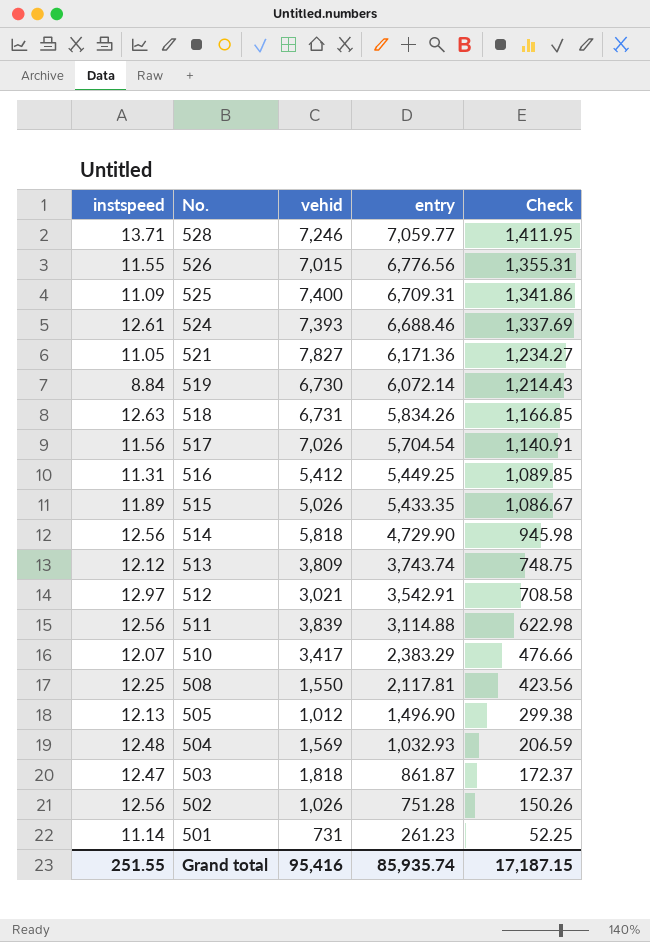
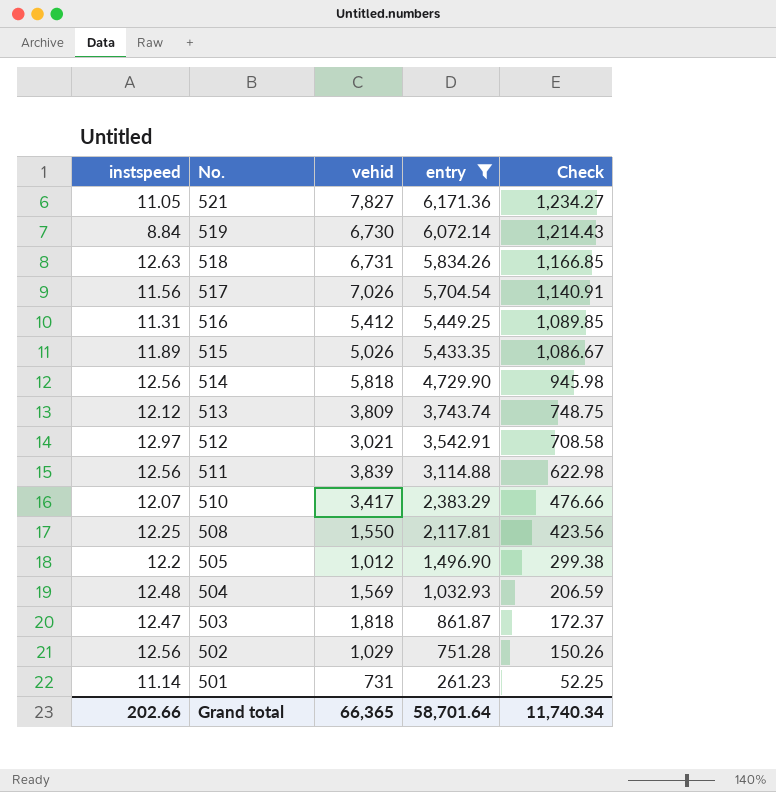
filter: none -> entry <= 6,171.36
505 | instspeed: 12.13 -> 12.2
502 | vehid: 1,026 -> 1,029
Grand total | instspeed: 251.55 -> 202.66
Grand total | vehid: 95,416 -> 66,365
Grand total | entry: 85,935.74 -> 58,701.64
Grand total | Check: 17,187.15 -> 11,740.34

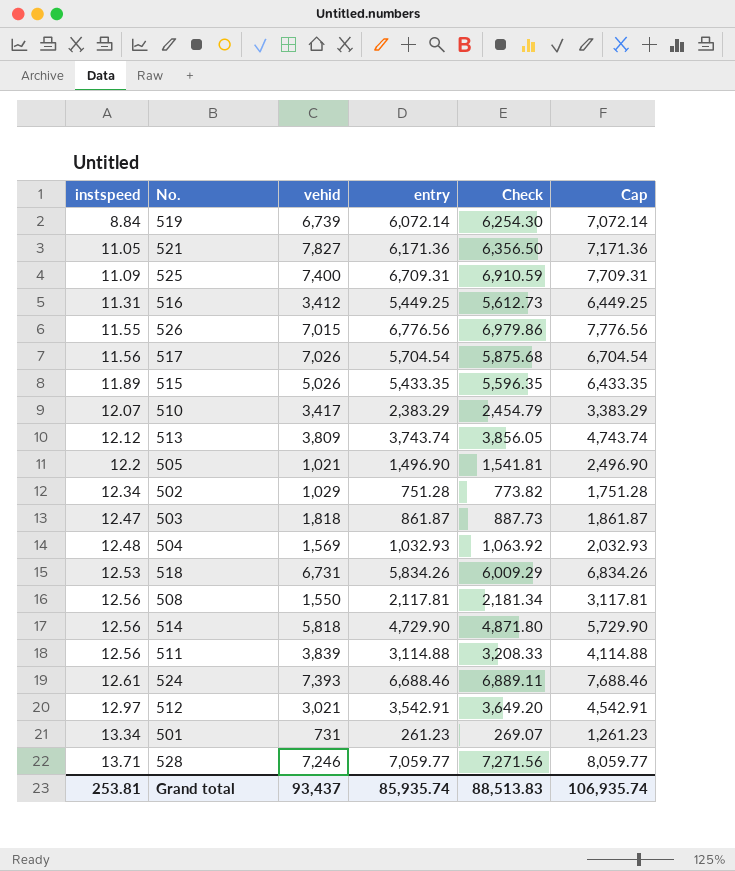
filter: entry <= 6,171.36 -> none
row order: No. descending -> instspeed ascending
column Check | formula: [entry] * 0.2 -> [entry] * 1.03
column Cap | formula: none -> [entry] + 1000
519 | vehid: 6,730 -> 6,739
516 | vehid: 5,412 -> 3,412
505 | vehid: 1,012 -> 1,021
502 | instspeed: 12.56 -> 12.34
518 | instspeed: 12.63 -> 12.53
508 | instspeed: 12.25 -> 12.56
501 | instspeed: 11.14 -> 13.34
Grand total | instspeed: 202.66 -> 253.81
Grand total | vehid: 66,365 -> 93,437
Grand total | entry: 58,701.64 -> 85,935.74
Grand total | Check: 11,740.34 -> 88,513.83

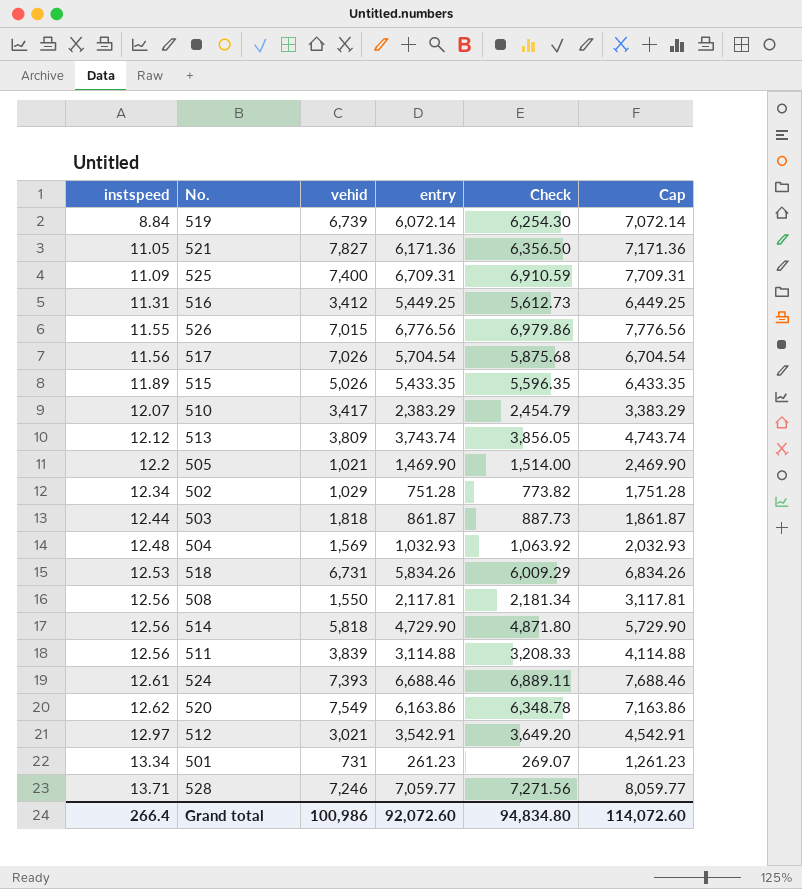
505 | entry: 1,496.90 -> 1,469.90
505 | Check: 1,541.81 -> 1,514.00
505 | Cap: 2,496.90 -> 2,469.90
503 | instspeed: 12.47 -> 12.44
row 520: none -> 12.62 | 7,549 | 6,163.86 | 6,348.78 | 7,163.86
Grand total | instspeed: 253.81 -> 266.4
Grand total | vehid: 93,437 -> 100,986
Grand total | entry: 85,935.74 -> 92,072.60
Grand total | Check: 88,513.83 -> 94,834.80
Grand total | Cap: 106,935.74 -> 114,072.60

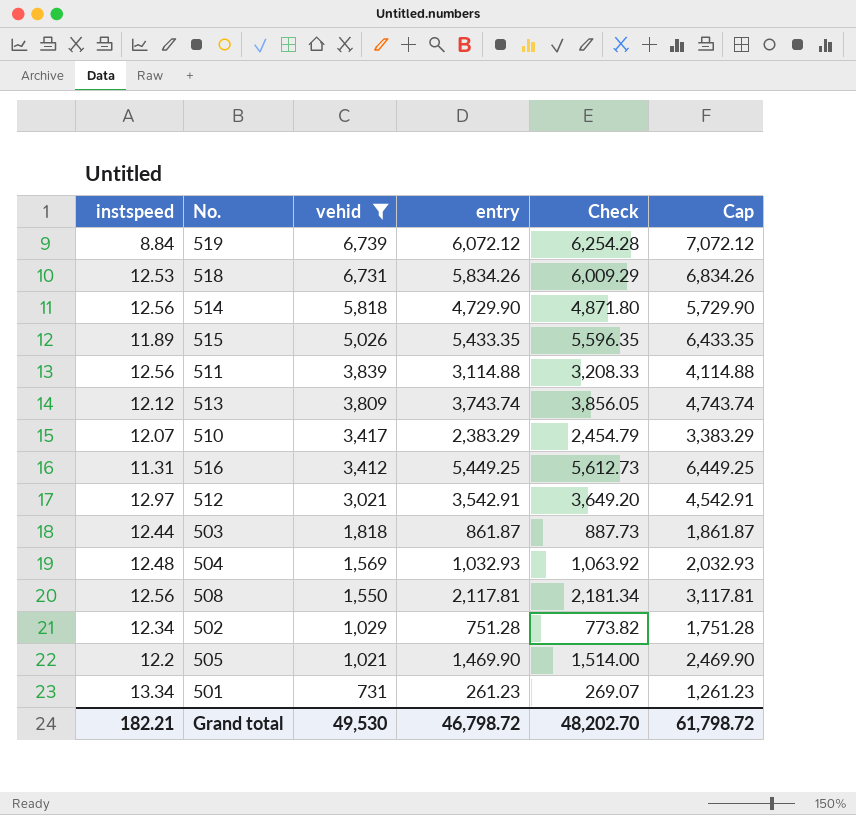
filter: none -> vehid <= 6,739
row order: instspeed ascending -> vehid descending
519 | entry: 6,072.14 -> 6,072.12
519 | Check: 6,254.30 -> 6,254.28
519 | Cap: 7,072.14 -> 7,072.12
Grand total | instspeed: 266.4 -> 182.21
Grand total | vehid: 100,986 -> 49,530
Grand total | entry: 92,072.60 -> 46,798.72
Grand total | Check: 94,834.80 -> 48,202.70
Grand total | Cap: 114,072.60 -> 61,798.72

